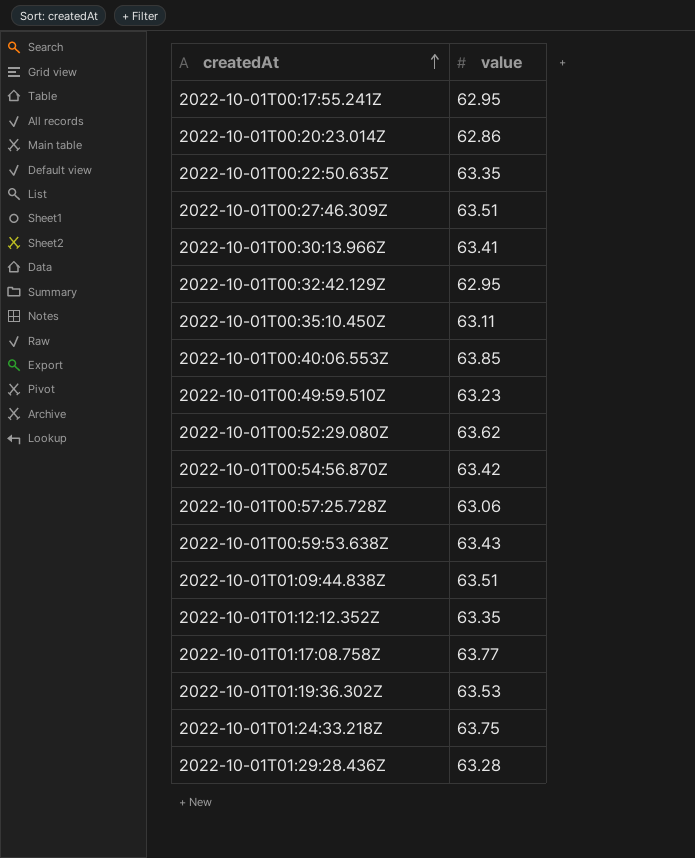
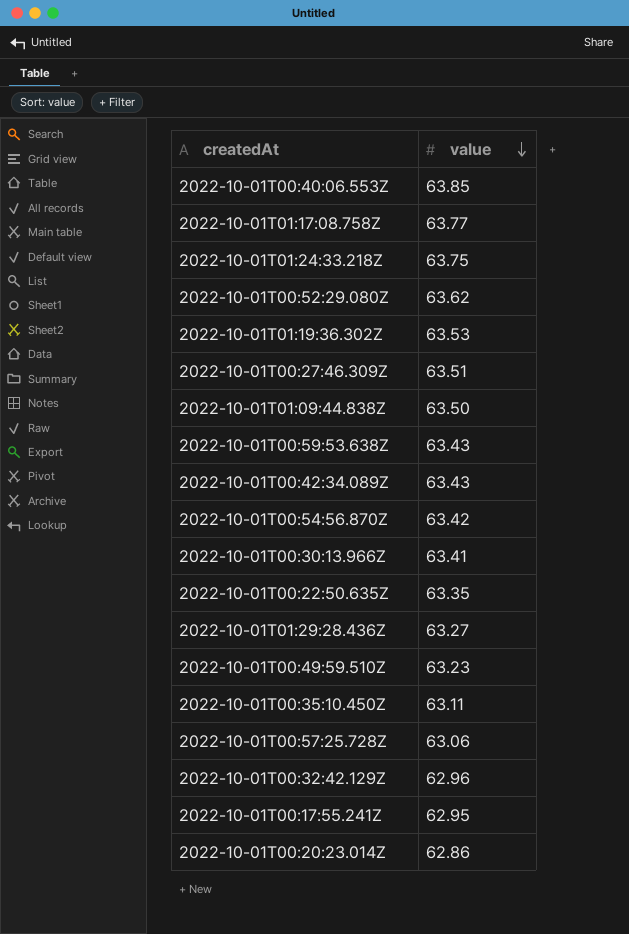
row order: createdAt ascending -> value descending
row 2022-10-01T01:12:12.352Z: 63.35 -> none
2022-10-01T01:09:44.838Z | value: 63.51 -> 63.50
row 2022-10-01T00:42:34.089Z: none -> 63.43
2022-10-01T01:29:28.436Z | value: 63.28 -> 63.27
2022-10-01T00:32:42.129Z | value: 62.95 -> 62.96

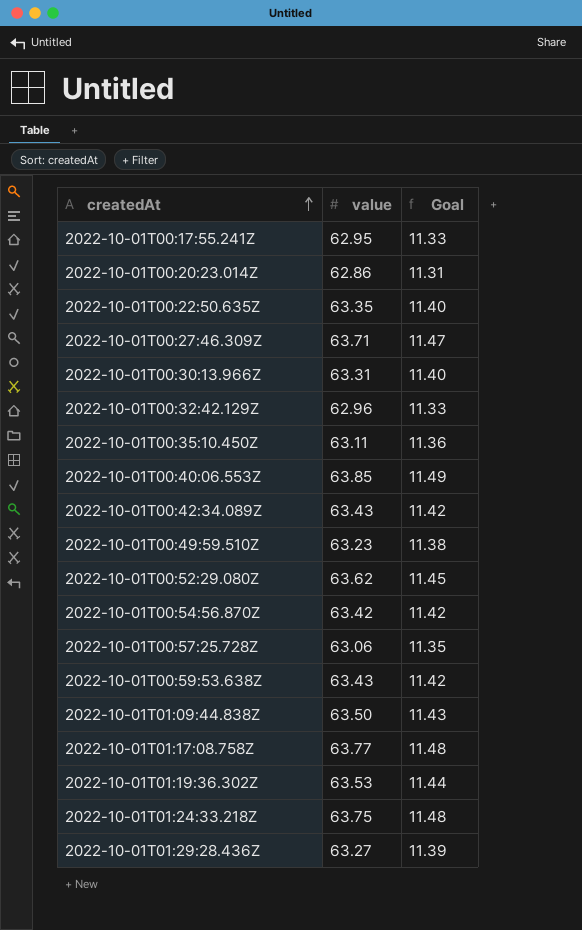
row order: value descending -> createdAt ascending
column Goal | formula: none -> [value] * 0.18
2022-10-01T00:27:46.309Z | value: 63.51 -> 63.71
2022-10-01T00:30:13.966Z | value: 63.41 -> 63.31

